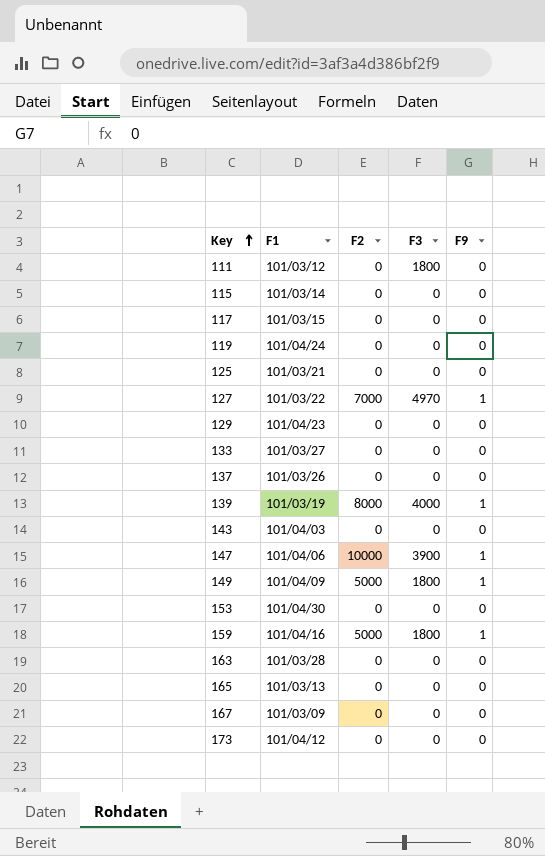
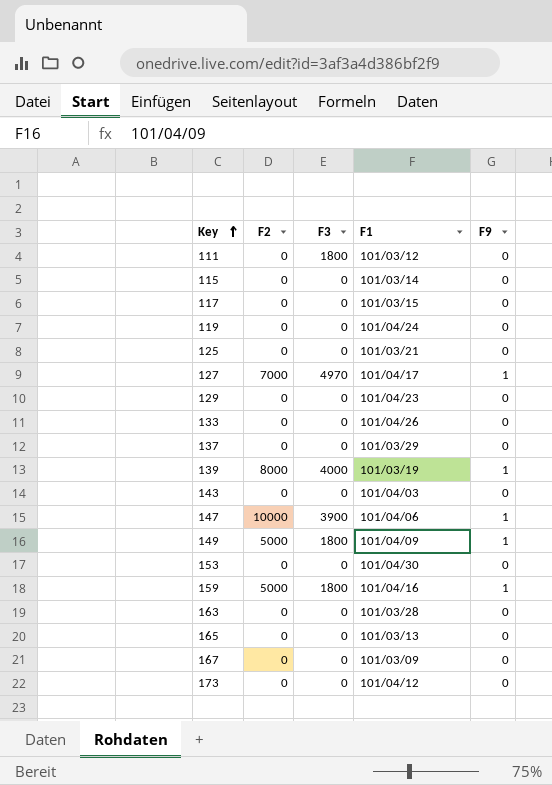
column F1 | position: 2 -> 4
127 | F1: 101/03/22 -> 101/04/17
133 | F1: 101/03/27 -> 101/04/26
137 | F1: 101/03/26 -> 101/03/29

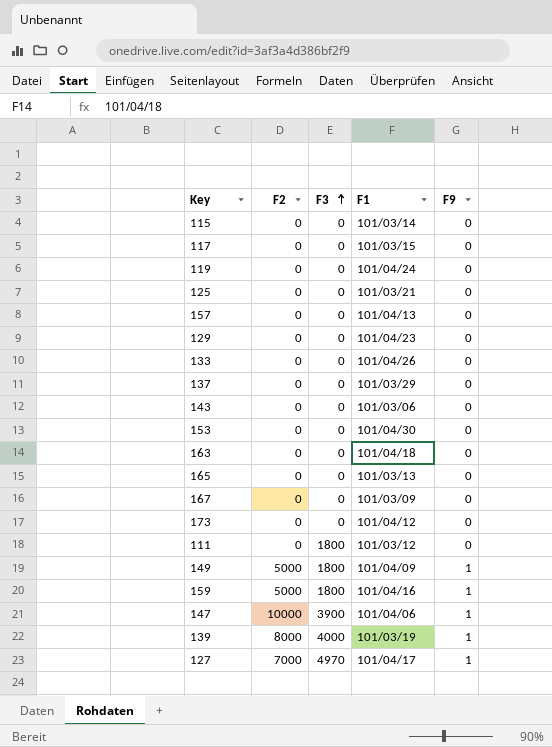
row order: Key ascending -> F3 ascending
row 157: none -> 0 | 0 | 101/04/13 | 0
143 | F1: 101/04/03 -> 101/03/06
163 | F1: 101/03/28 -> 101/04/18

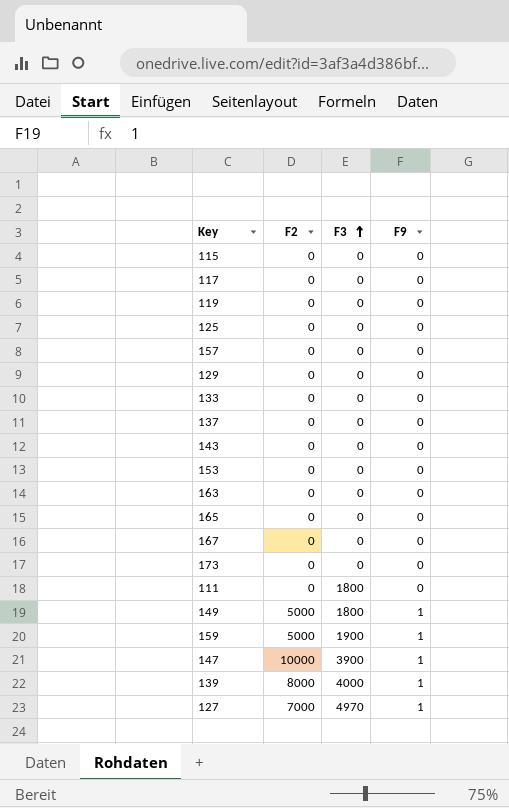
column F1 | position: 4 -> none
159 | F3: 1800 -> 1900

